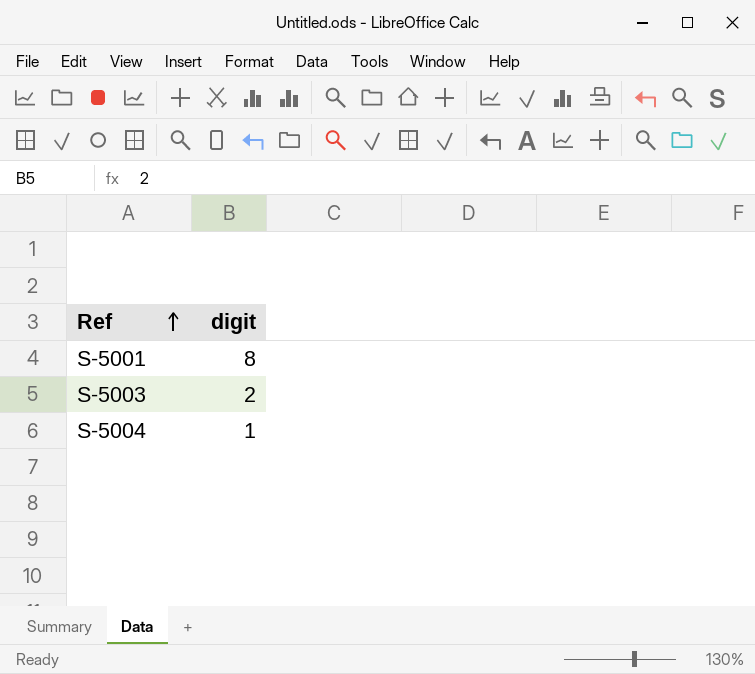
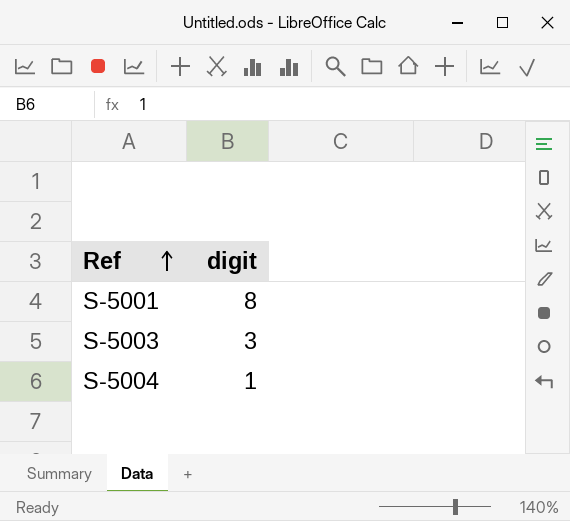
S-5003 | digit: 2 -> 3

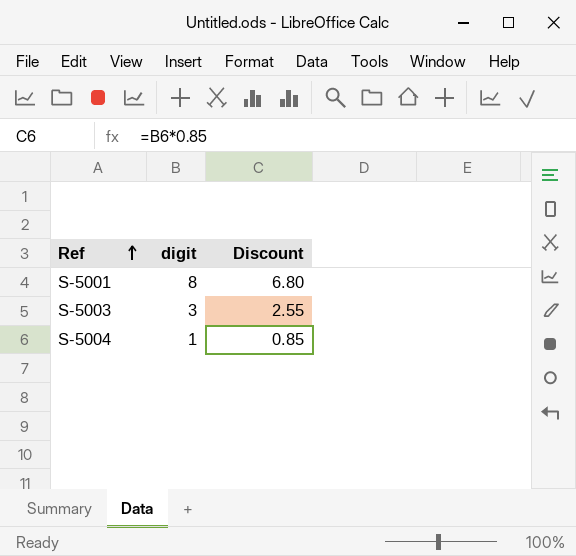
column Discount | formula: none -> [digit] * 0.85

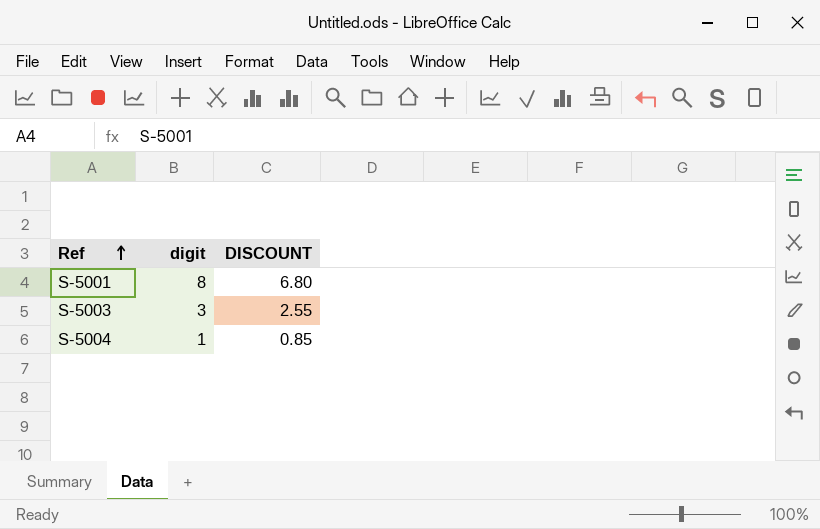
column name: Discount -> DISCOUNT

